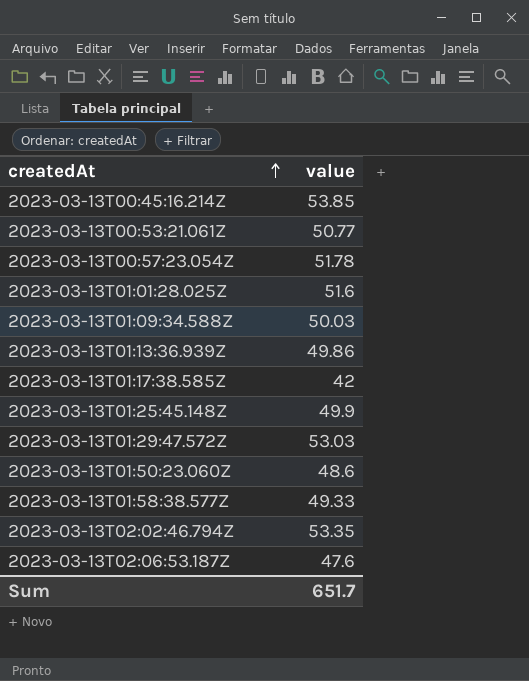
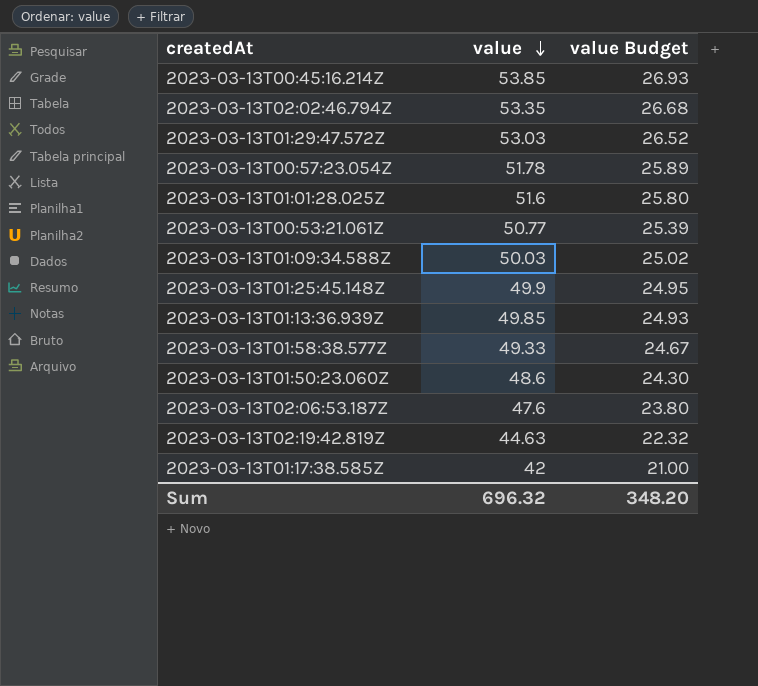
row order: createdAt ascending -> value descending
column value Budget | formula: none -> [value] * 0.5
2023-03-13T01:13:36.939Z | value: 49.86 -> 49.85
row 2023-03-13T02:19:42.819Z: none -> 44.63 | 22.32
Sum | value: 651.7 -> 696.32

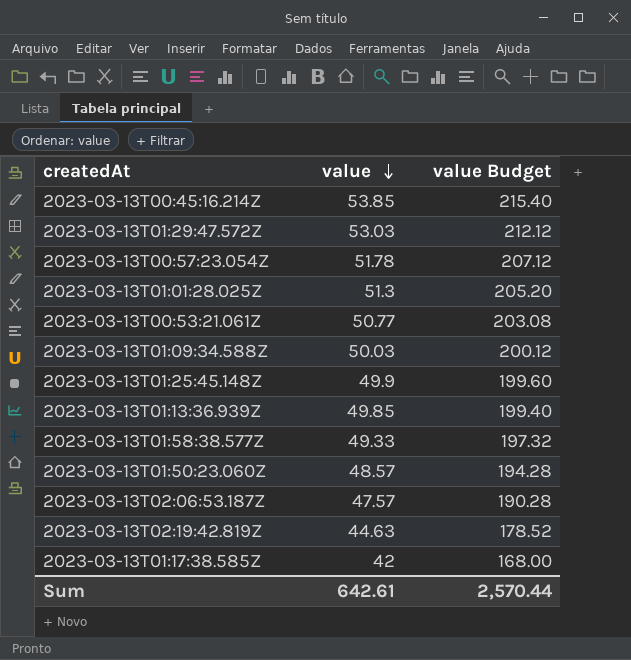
column value Budget | formula: [value] * 0.5 -> [value] * 4
row 2023-03-13T02:02:46.794Z: 53.35 | 26.68 -> none
2023-03-13T01:01:28.025Z | value: 51.6 -> 51.3
2023-03-13T01:50:23.060Z | value: 48.6 -> 48.57
2023-03-13T02:06:53.187Z | value: 47.6 -> 47.57
Sum | value: 696.32 -> 642.61
Sum | value Budget: 348.20 -> 2,570.44

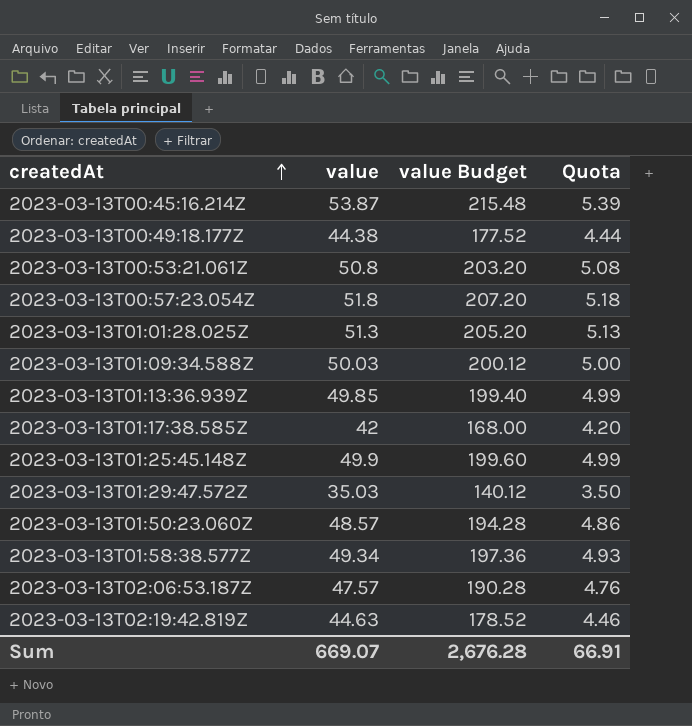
row order: value descending -> createdAt ascending
column Quota | formula: none -> [value] * 0.1
2023-03-13T00:45:16.214Z | value: 53.85 -> 53.87
2023-03-13T00:45:16.214Z | value Budget: 215.40 -> 215.48
row 2023-03-13T00:49:18.177Z: none -> 44.38 | 177.52 | 4.44
2023-03-13T00:53:21.061Z | value: 50.77 -> 50.8
2023-03-13T00:53:21.061Z | value Budget: 203.08 -> 203.20
2023-03-13T00:57:23.054Z | value: 51.78 -> 51.8
2023-03-13T00:57:23.054Z | value Budget: 207.12 -> 207.20
2023-03-13T01:29:47.572Z | value: 53.03 -> 35.03
2023-03-13T01:29:47.572Z | value Budget: 212.12 -> 140.12
2023-03-13T01:58:38.577Z | value: 49.33 -> 49.34
2023-03-13T01:58:38.577Z | value Budget: 197.32 -> 197.36
Sum | value: 642.61 -> 669.07
Sum | value Budget: 2,570.44 -> 2,676.28

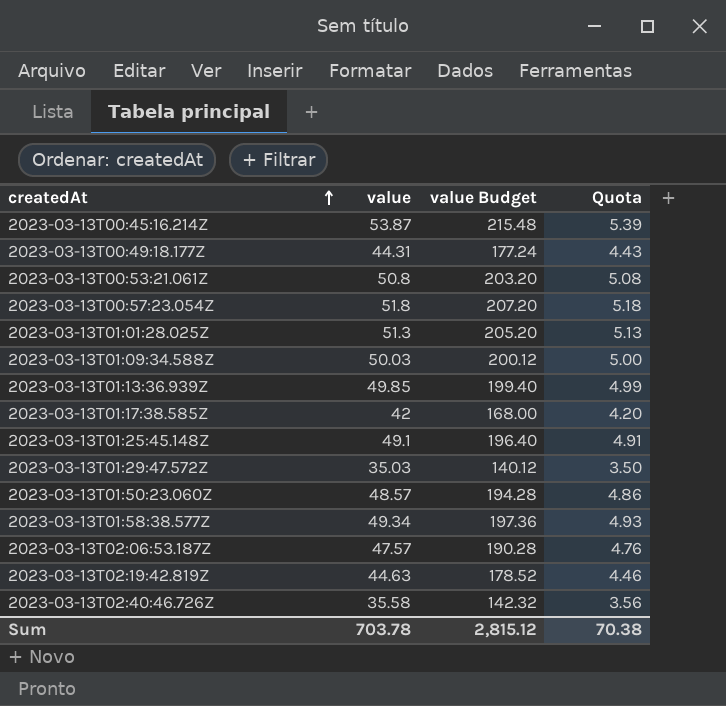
2023-03-13T00:49:18.177Z | value: 44.38 -> 44.31
2023-03-13T00:49:18.177Z | value Budget: 177.52 -> 177.24
2023-03-13T00:49:18.177Z | Quota: 4.44 -> 4.43
2023-03-13T01:25:45.148Z | value: 49.9 -> 49.1
2023-03-13T01:25:45.148Z | value Budget: 199.60 -> 196.40
2023-03-13T01:25:45.148Z | Quota: 4.99 -> 4.91
row 2023-03-13T02:40:46.726Z: none -> 35.58 | 142.32 | 3.56
Sum | value: 669.07 -> 703.78
Sum | value Budget: 2,676.28 -> 2,815.12
Sum | Quota: 66.91 -> 70.38

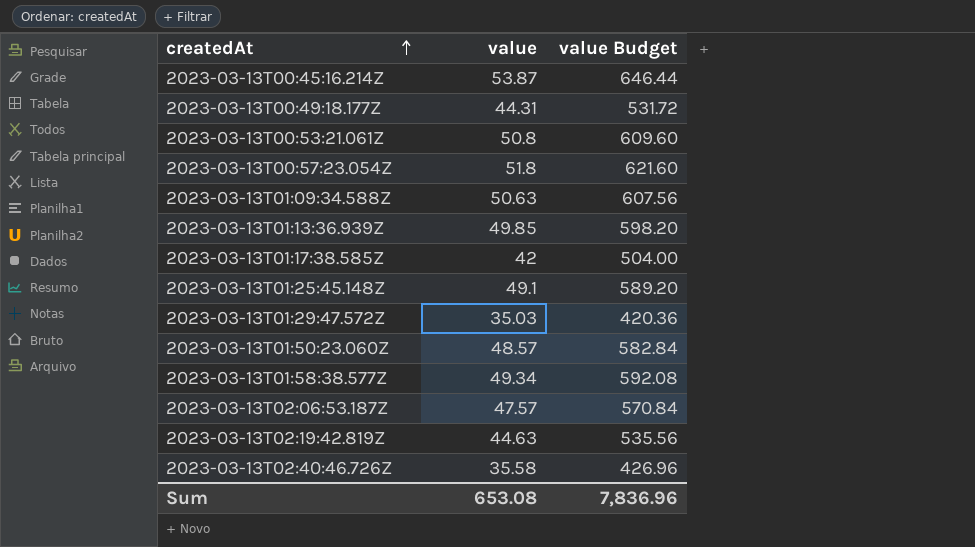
column Quota | formula: [value] * 0.1 -> none
column value Budget | formula: [value] * 4 -> [value] * 12
row 2023-03-13T01:01:28.025Z: 51.3 | 205.20 | 5.13 -> none
2023-03-13T01:09:34.588Z | value: 50.03 -> 50.63
Sum | value: 703.78 -> 653.08
Sum | value Budget: 2,815.12 -> 7,836.96

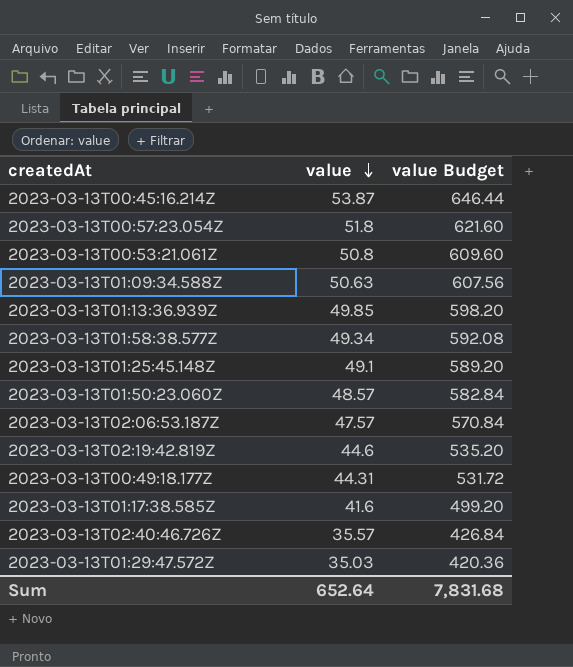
row order: createdAt ascending -> value descending
2023-03-13T02:19:42.819Z | value: 44.63 -> 44.6
2023-03-13T02:19:42.819Z | value Budget: 535.56 -> 535.20
2023-03-13T01:17:38.585Z | value: 42 -> 41.6
2023-03-13T01:17:38.585Z | value Budget: 504.00 -> 499.20
2023-03-13T02:40:46.726Z | value: 35.58 -> 35.57
2023-03-13T02:40:46.726Z | value Budget: 426.96 -> 426.84
Sum | value: 653.08 -> 652.64
Sum | value Budget: 7,836.96 -> 7,831.68

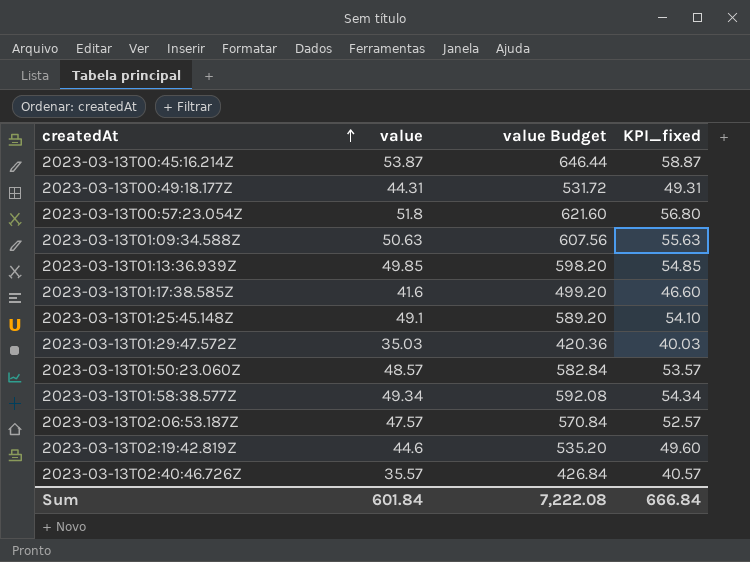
row order: value descending -> createdAt ascending
column KPI_fixed | formula: none -> [value] + 5
row 2023-03-13T00:53:21.061Z: 50.8 | 609.60 -> none
Sum | value: 652.64 -> 601.84
Sum | value Budget: 7,831.68 -> 7,222.08

